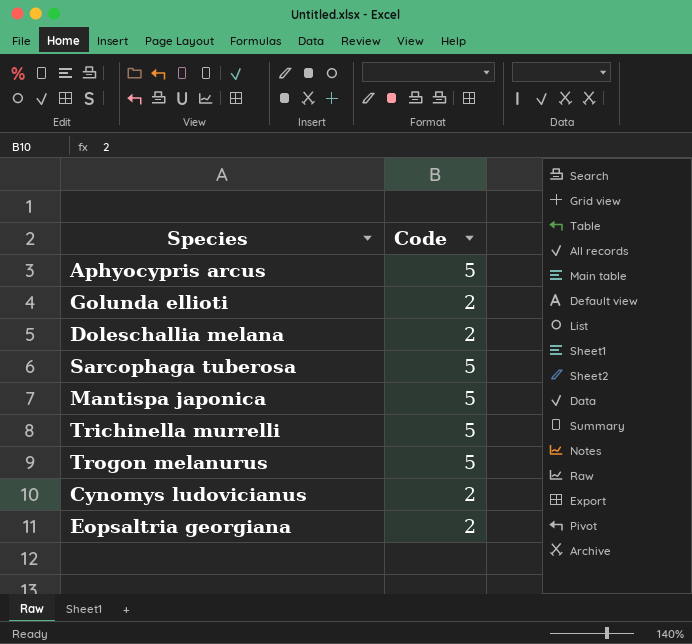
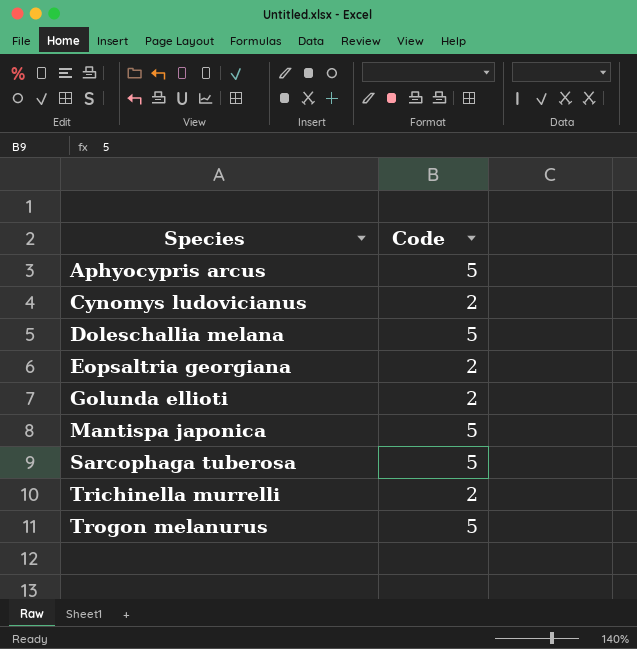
row order: none -> Species ascending
Doleschallia melana | Code: 2 -> 5
Trichinella murrelli | Code: 5 -> 2

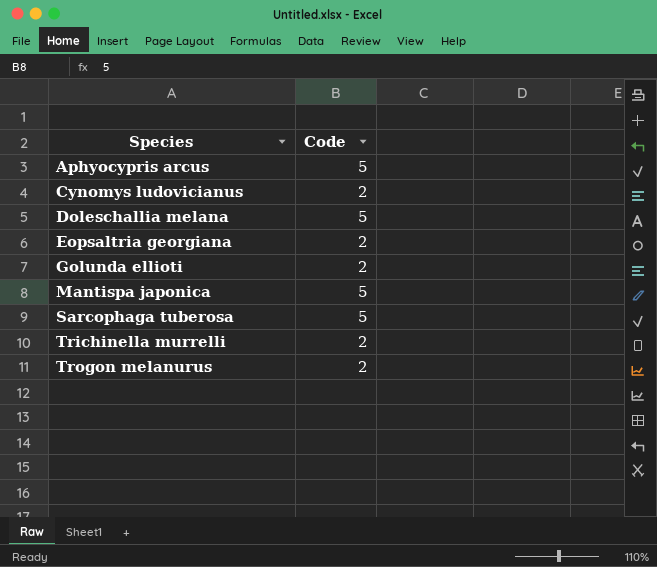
Trogon melanurus | Code: 5 -> 2

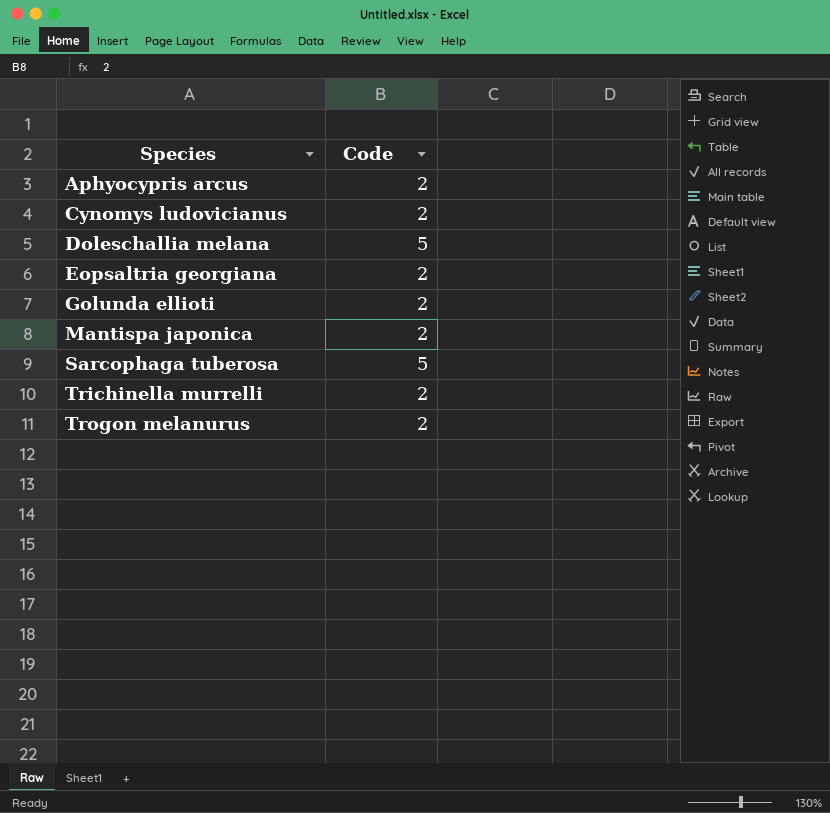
Aphyocypris arcus | Code: 5 -> 2
Mantispa japonica | Code: 5 -> 2

